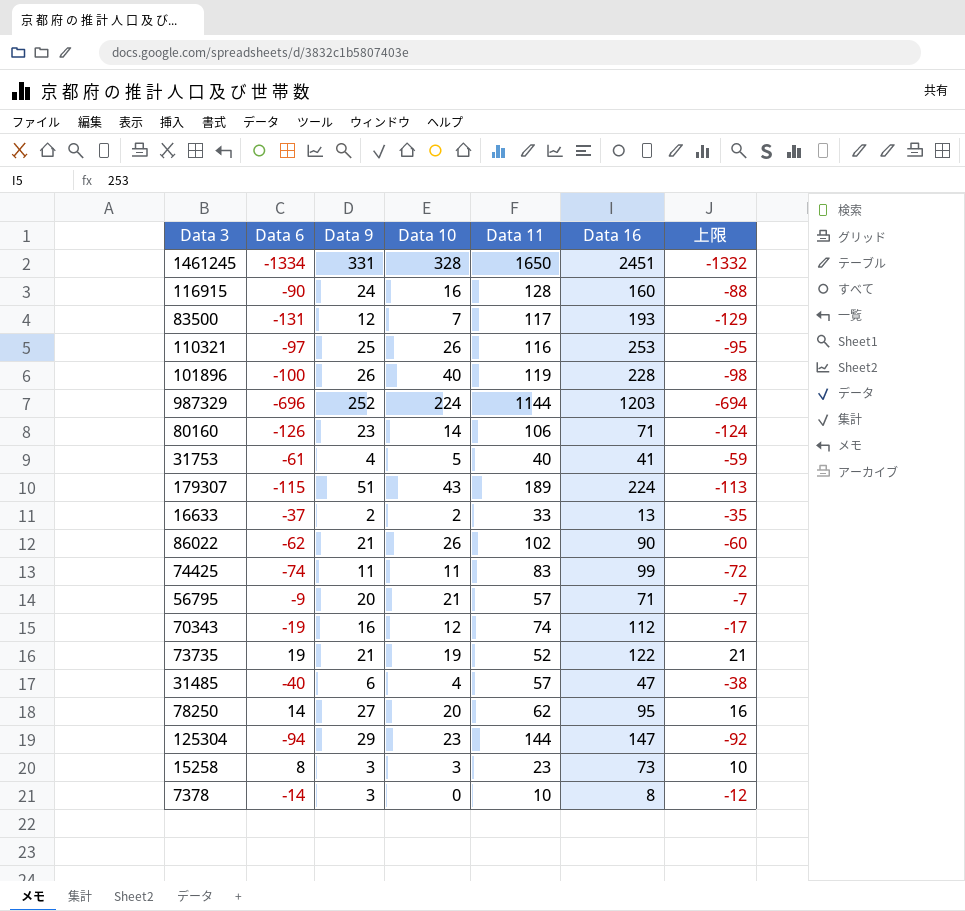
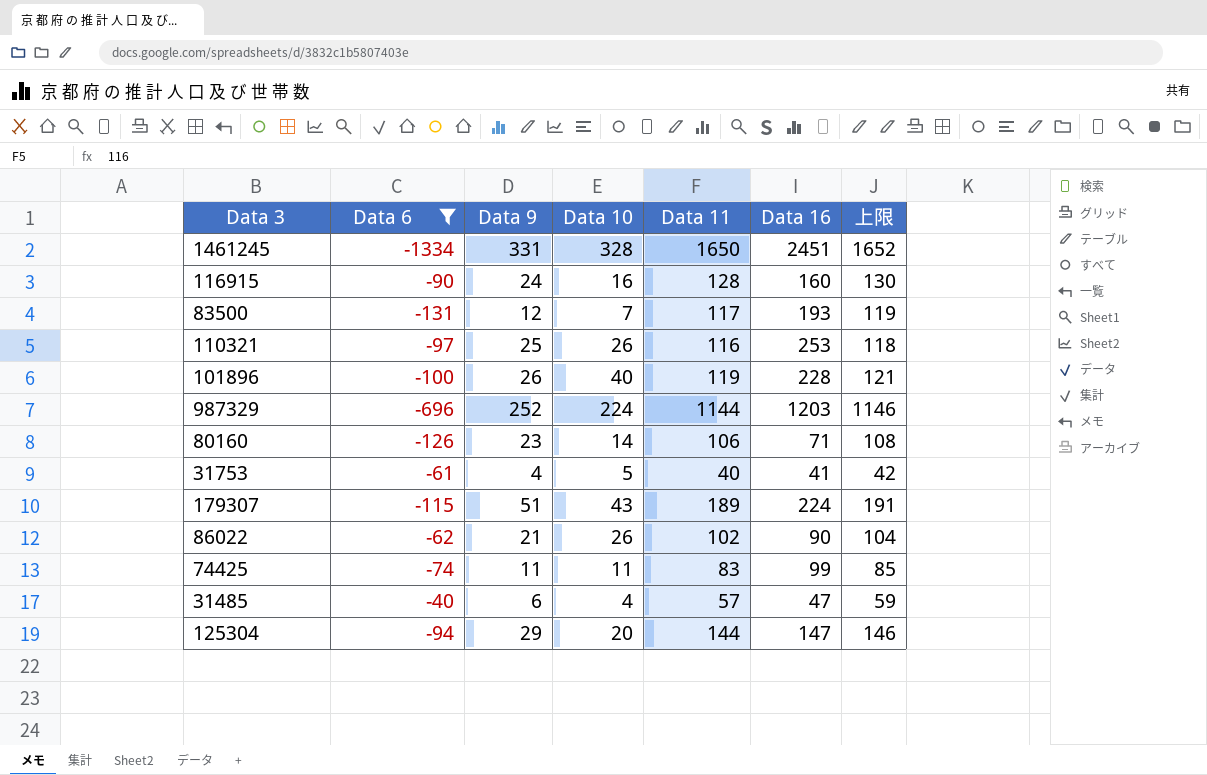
filter: none -> Data 6 <= -40
column 上限 | formula: [Data 6] + 2 -> [Data 11] + 2
125304 | Data 10: 23 -> 20

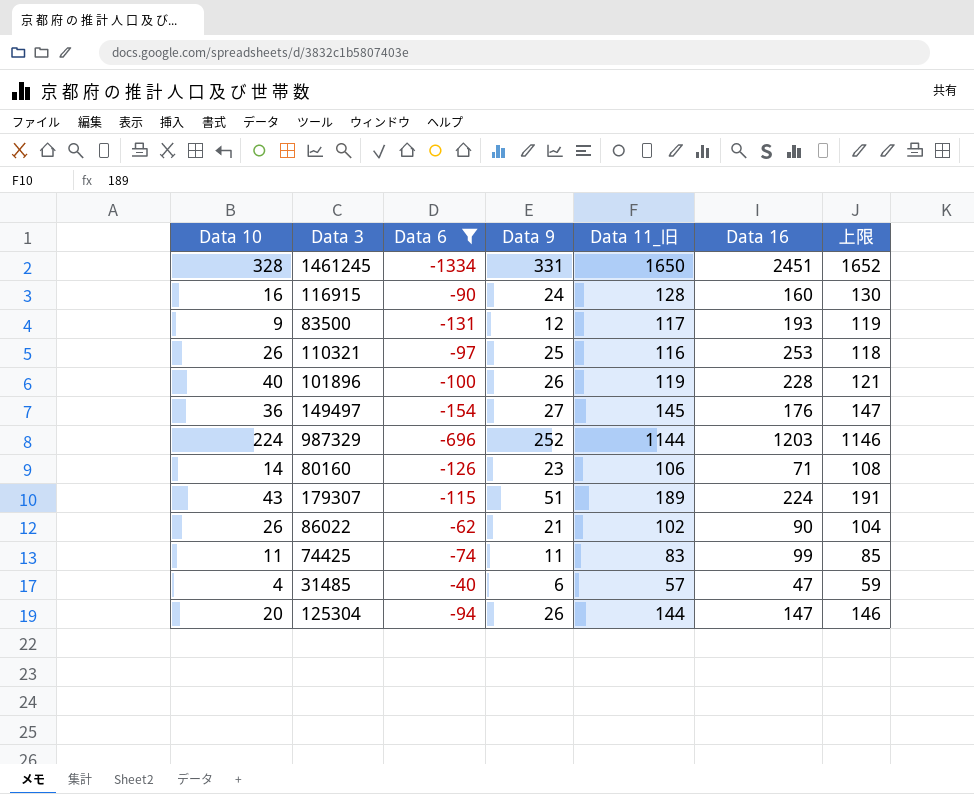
column Data 10 | position: 4 -> 1
column name: Data 11 -> Data 11_旧
row 31753: -61 | 4 | 5 | 40 | 41 | 42 -> none
83500 | Data 10: 7 -> 9
row 149497: none -> 36 | -154 | 27 | 145 | 176 | 147
125304 | Data 9: 29 -> 26

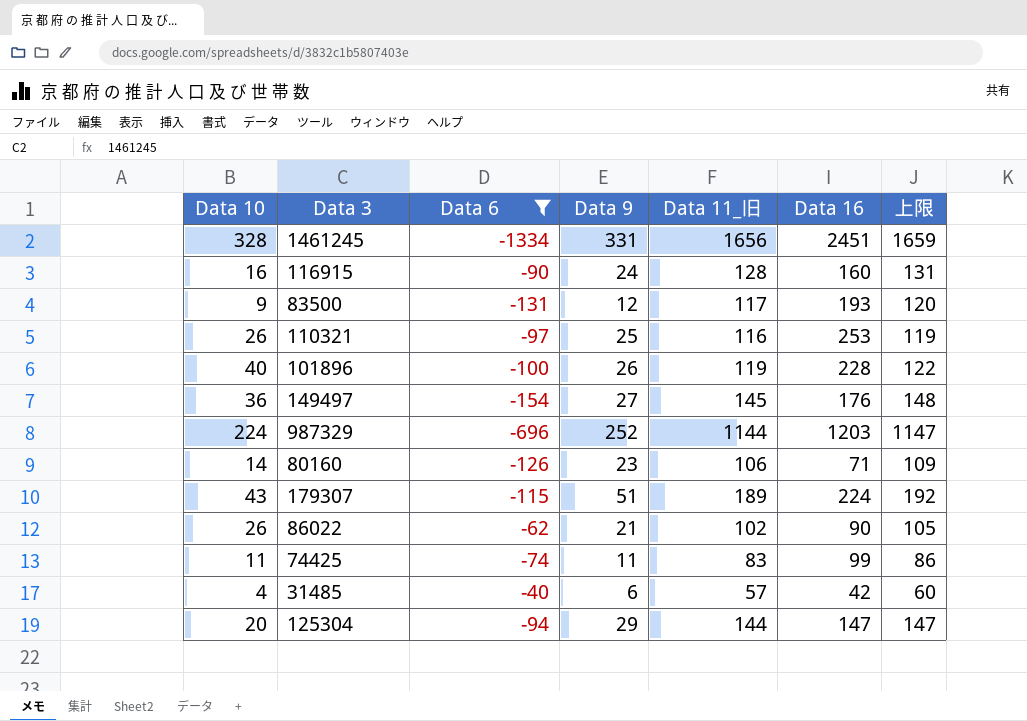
column 上限 | formula: [Data 11_旧] + 2 -> [Data 11_旧] + 3
1461245 | Data 11_旧: 1650 -> 1656
31485 | Data 16: 47 -> 42
125304 | Data 9: 26 -> 29

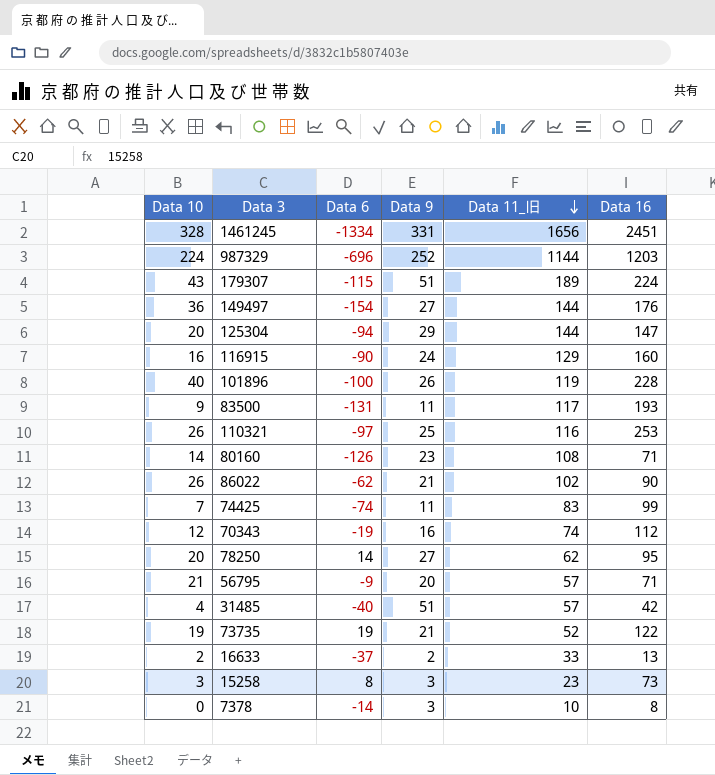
filter: Data 6 <= -40 -> none
row order: none -> Data 11_旧 descending
column 上限 | formula: [Data 11_旧] + 3 -> none
149497 | Data 11_旧: 145 -> 144
116915 | Data 11_旧: 128 -> 129
83500 | Data 9: 12 -> 11
80160 | Data 11_旧: 106 -> 108
74425 | Data 10: 11 -> 7
31485 | Data 9: 6 -> 51

